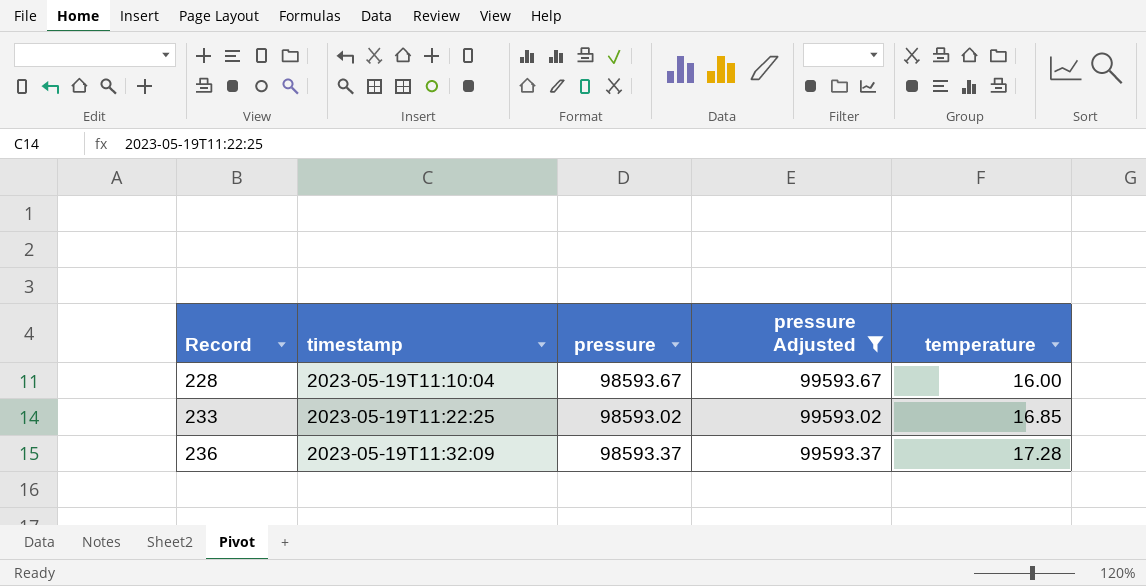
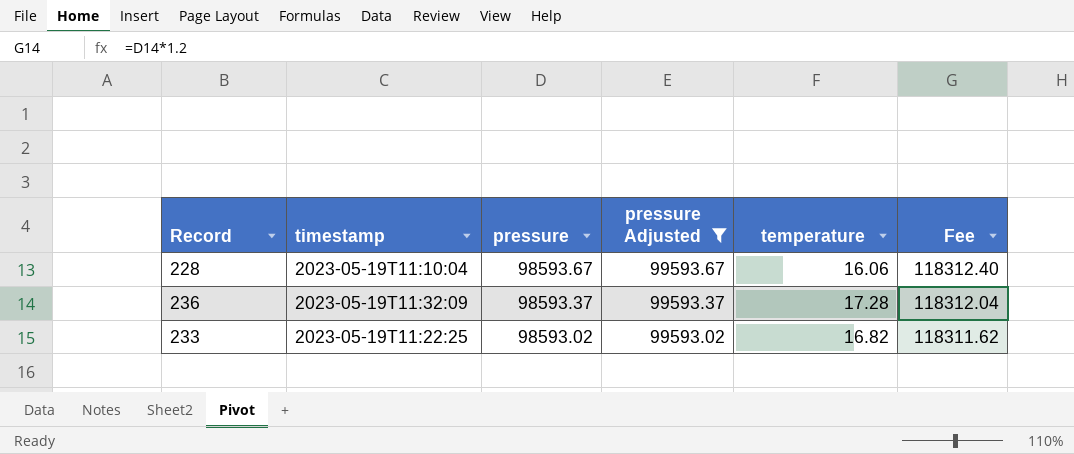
row order: Record ascending -> pressure descending
column Fee | formula: none -> [pressure] * 1.2
228 | temperature: 16.00 -> 16.06
233 | temperature: 16.85 -> 16.82

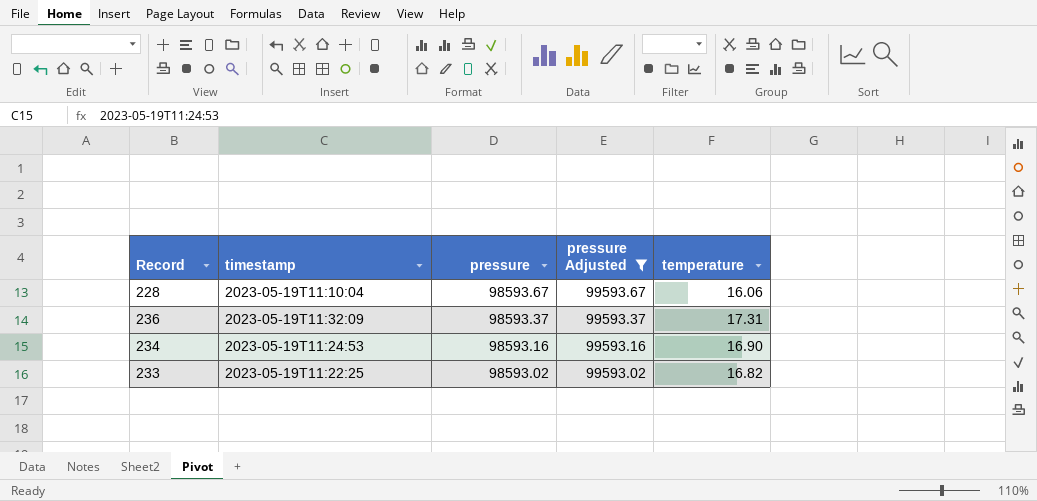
column Fee | formula: [pressure] * 1.2 -> none
236 | temperature: 17.28 -> 17.31
row 234: none -> 2023-05-19T11:24:53 | 98593.16 | 99593.16 | 16.90

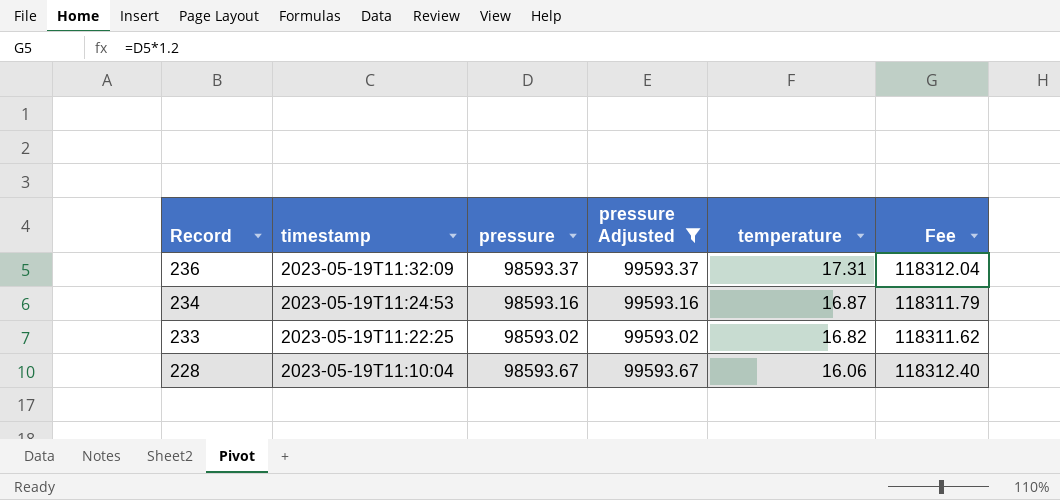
row order: pressure descending -> Record descending
column Fee | formula: none -> [pressure] * 1.2
234 | temperature: 16.90 -> 16.87

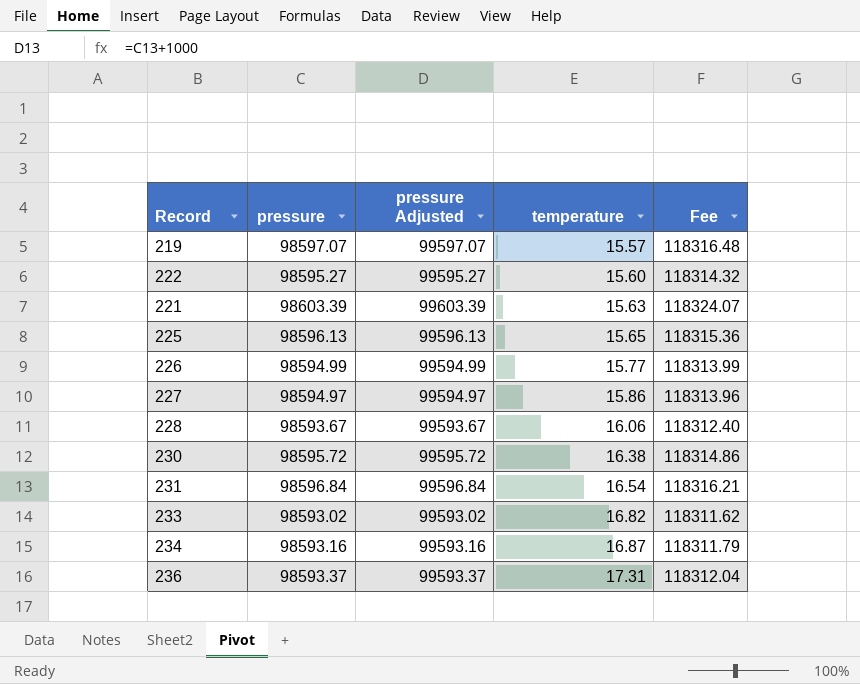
filter: pressure Adjusted <= 99593.67 -> none
row order: Record descending -> temperature ascending
column timestamp | position: 2 -> none

